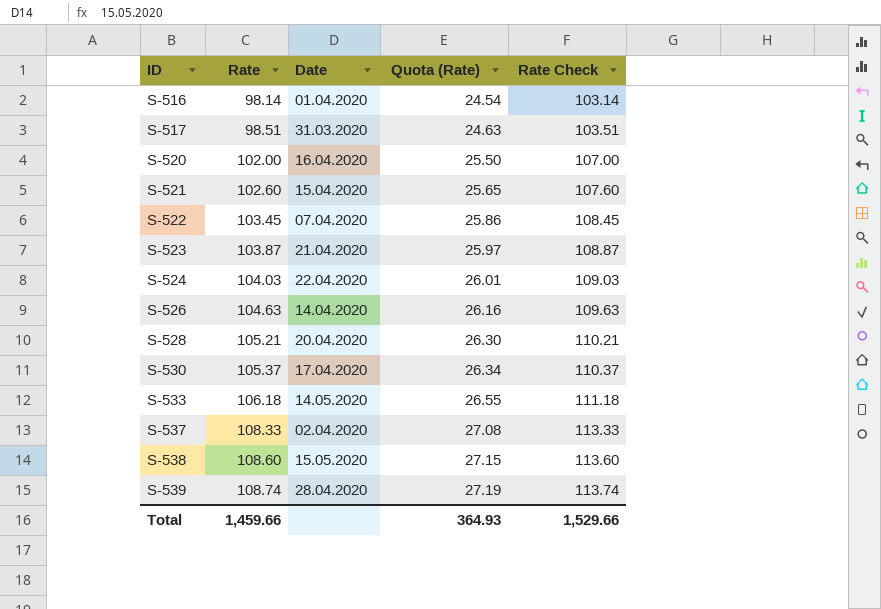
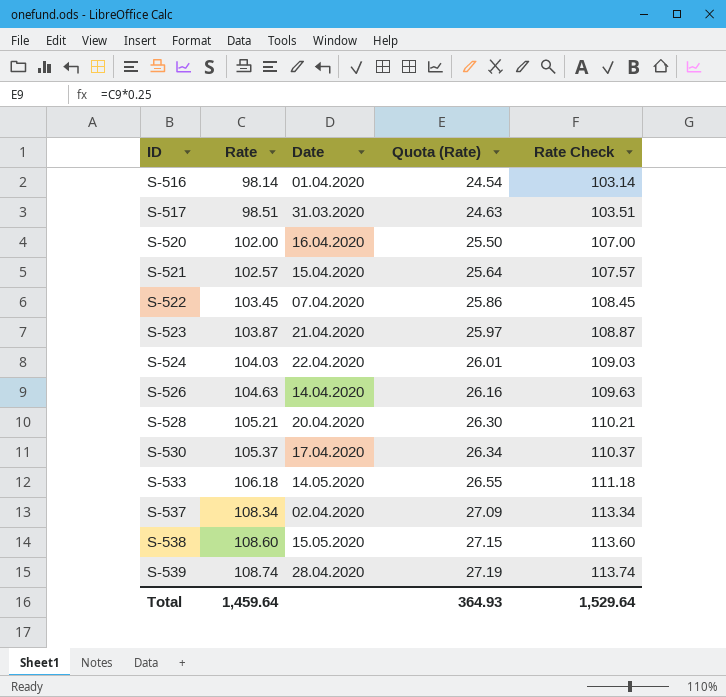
S-521 | Rate: 102.60 -> 102.57
S-521 | Quota (Rate): 25.65 -> 25.64
S-521 | Rate Check: 107.60 -> 107.57
S-537 | Rate: 108.33 -> 108.34
S-537 | Quota (Rate): 27.08 -> 27.09
S-537 | Rate Check: 113.33 -> 113.34
Total | Rate: 1,459.66 -> 1,459.64
Total | Rate Check: 1,529.66 -> 1,529.64

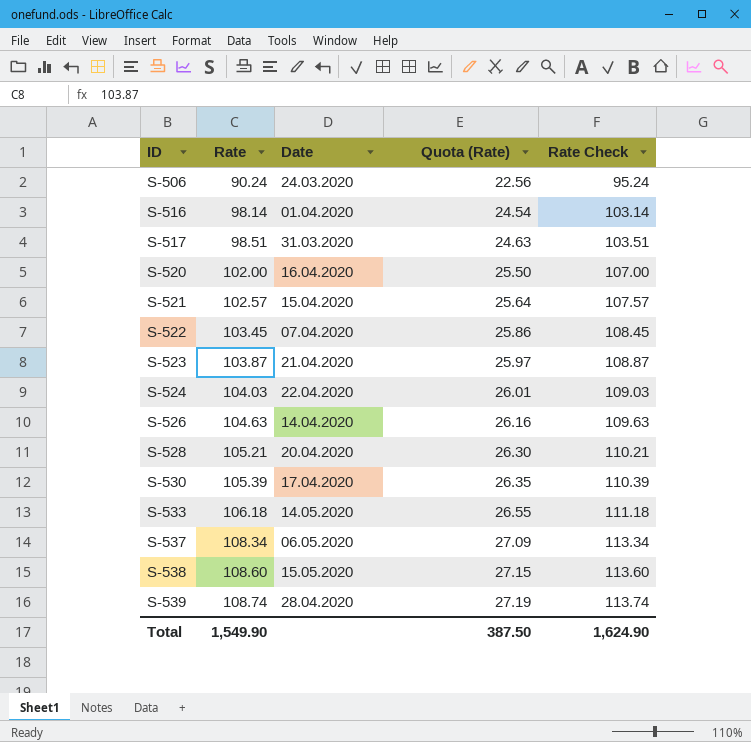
row S-506: none -> 90.24 | 24.03.2020 | 22.56 | 95.24
S-530 | Rate: 105.37 -> 105.39
S-530 | Quota (Rate): 26.34 -> 26.35
S-530 | Rate Check: 110.37 -> 110.39
S-537 | Date: 02.04.2020 -> 06.05.2020
Total | Rate: 1,459.64 -> 1,549.90
Total | Quota (Rate): 364.93 -> 387.50
Total | Rate Check: 1,529.64 -> 1,624.90

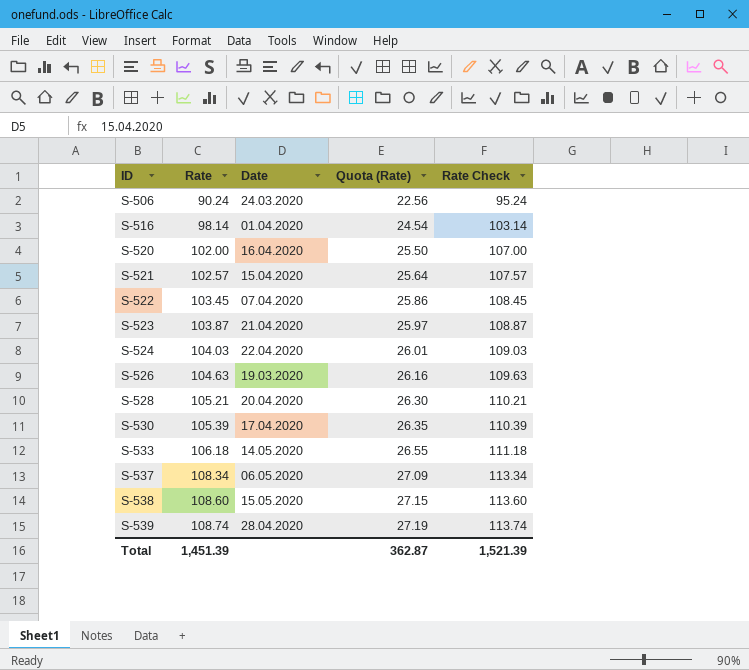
row S-517: 98.51 | 31.03.2020 | 24.63 | 103.51 -> none
S-526 | Date: 14.04.2020 -> 19.03.2020
Total | Rate: 1,549.90 -> 1,451.39
Total | Quota (Rate): 387.50 -> 362.87
Total | Rate Check: 1,624.90 -> 1,521.39

